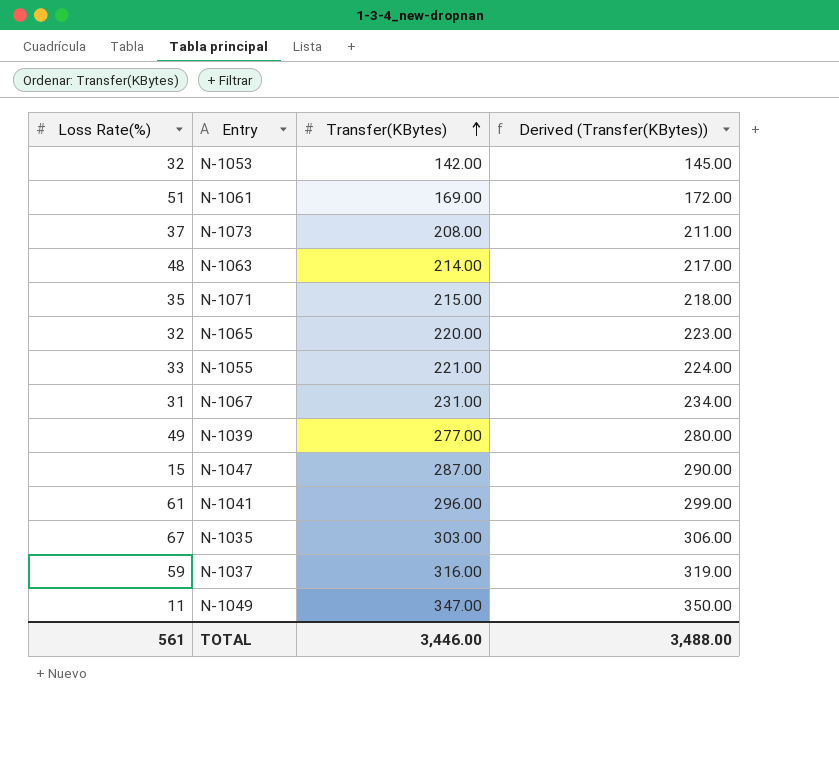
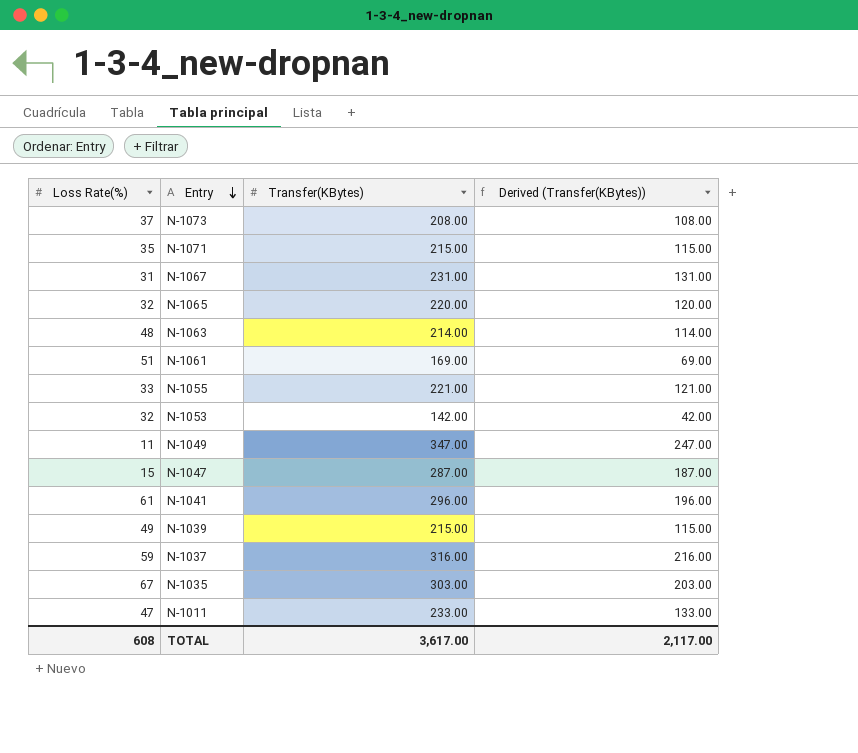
row order: Transfer(KBytes) ascending -> Entry descending
column Derived (Transfer(KBytes)) | formula: [Transfer(KBytes)] + 3 -> [Transfer(KBytes)] - 100
N-1039 | Transfer(KBytes): 277.00 -> 215.00
row N-1011: none -> 47 | 233.00 | 133.00
TOTAL | Loss Rate(%): 561 -> 608
TOTAL | Transfer(KBytes): 3,446.00 -> 3,617.00
TOTAL | Derived (Transfer(KBytes)): 3,488.00 -> 2,117.00

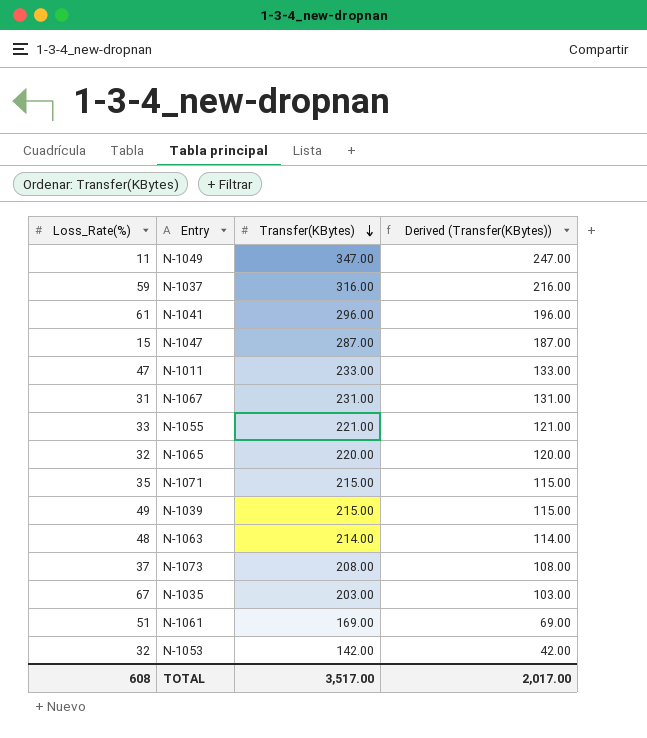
row order: Entry descending -> Transfer(KBytes) descending
column name: Loss Rate(%) -> Loss_Rate(%)
N-1035 | Transfer(KBytes): 303.00 -> 203.00
N-1035 | Derived (Transfer(KBytes)): 203.00 -> 103.00
TOTAL | Transfer(KBytes): 3,617.00 -> 3,517.00
TOTAL | Derived (Transfer(KBytes)): 2,117.00 -> 2,017.00

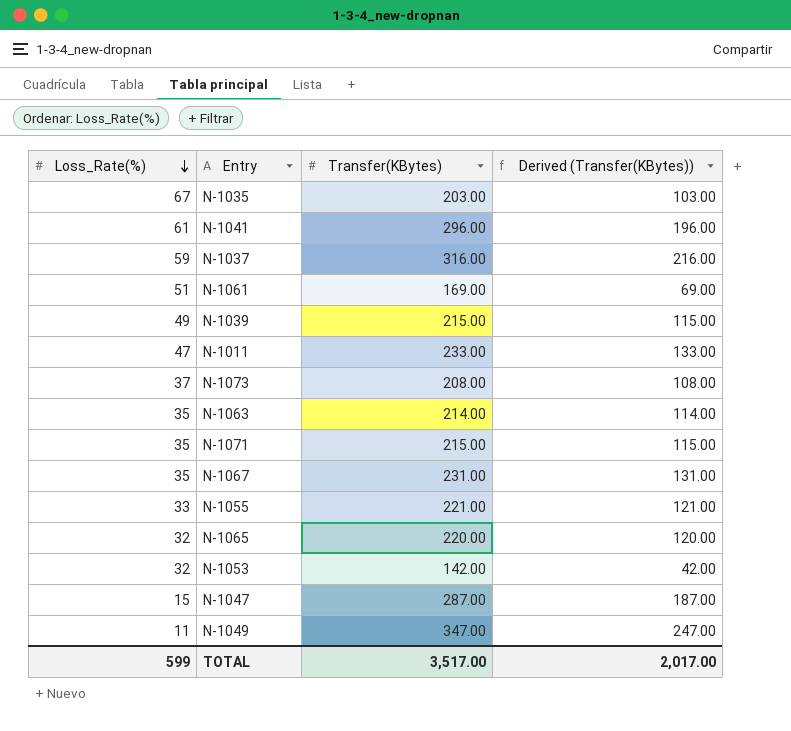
row order: Transfer(KBytes) descending -> Loss_Rate(%) descending
N-1063 | Loss_Rate(%): 48 -> 35
N-1067 | Loss_Rate(%): 31 -> 35
TOTAL | Loss_Rate(%): 608 -> 599

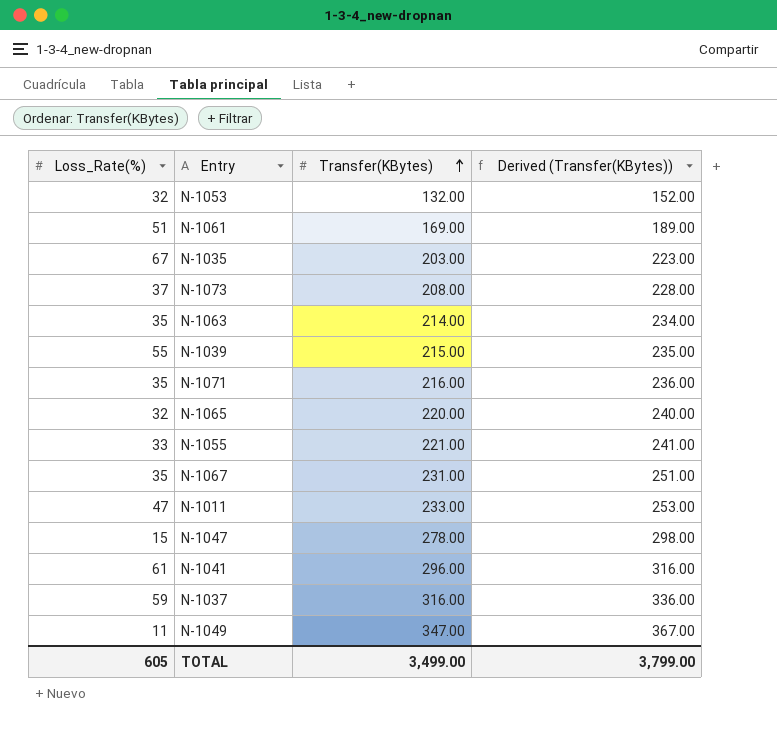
row order: Loss_Rate(%) descending -> Transfer(KBytes) ascending
column Derived (Transfer(KBytes)) | formula: [Transfer(KBytes)] - 100 -> [Transfer(KBytes)] + 20
N-1053 | Transfer(KBytes): 142.00 -> 132.00
N-1039 | Loss_Rate(%): 49 -> 55
N-1071 | Transfer(KBytes): 215.00 -> 216.00
N-1047 | Transfer(KBytes): 287.00 -> 278.00
TOTAL | Loss_Rate(%): 599 -> 605
TOTAL | Transfer(KBytes): 3,517.00 -> 3,499.00
TOTAL | Derived (Transfer(KBytes)): 2,017.00 -> 3,799.00

